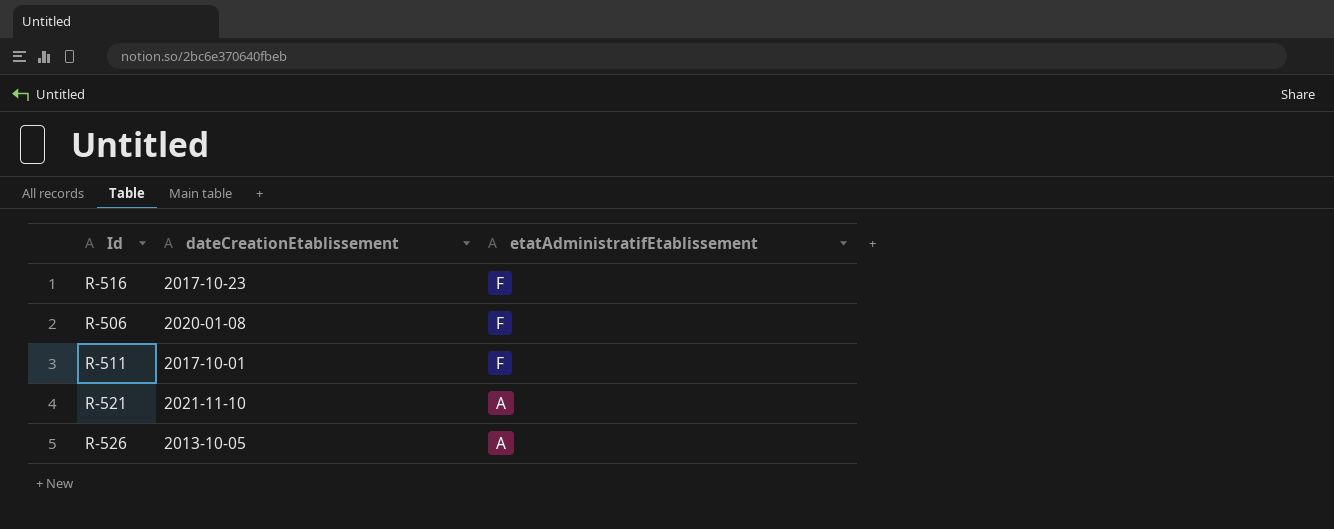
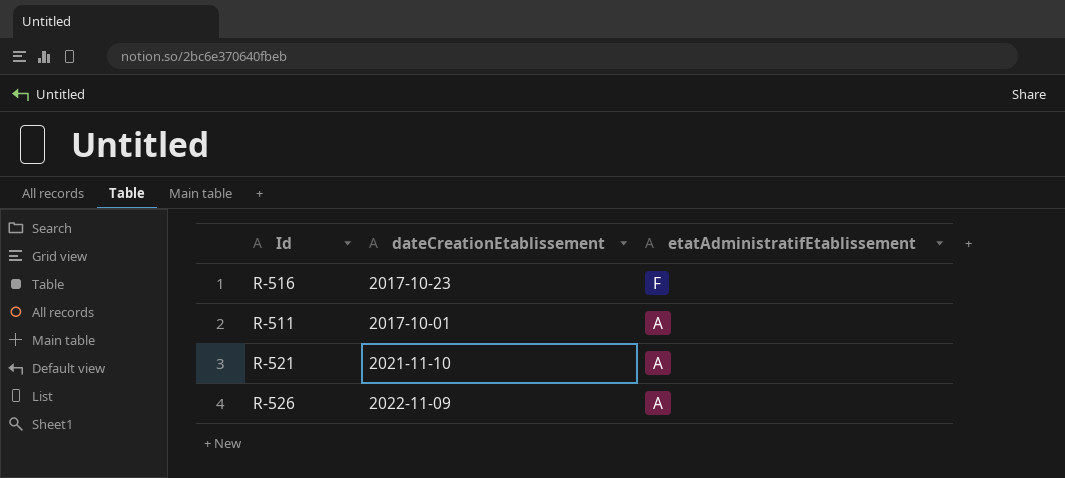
row R-506: 2020-01-08 | F -> none
R-511 | etatAdministratifEtablissement: F -> A
R-526 | dateCreationEtablissement: 2013-10-05 -> 2022-11-09

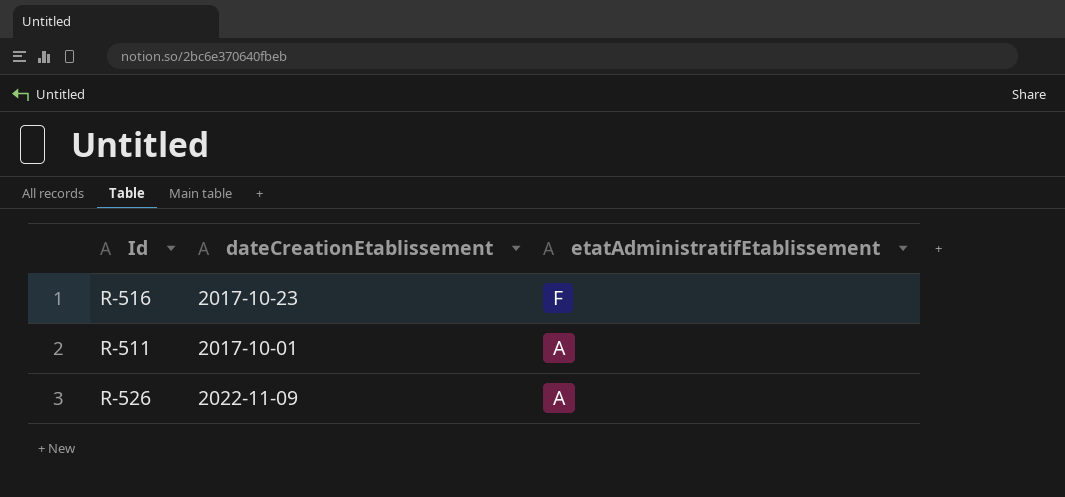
row R-521: 2021-11-10 | A -> none

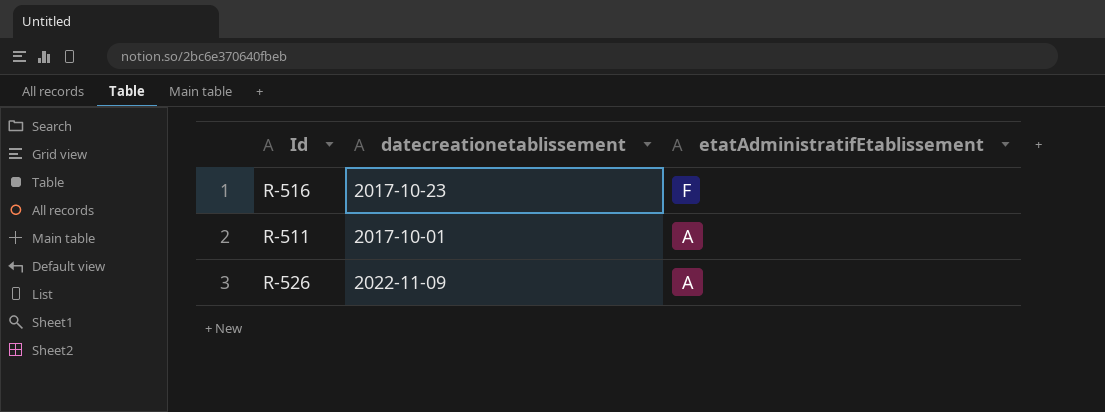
column name: dateCreationEtablissement -> datecreationetablissement

